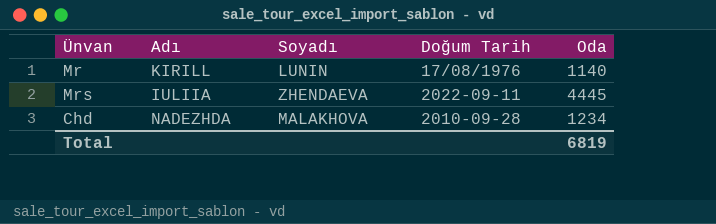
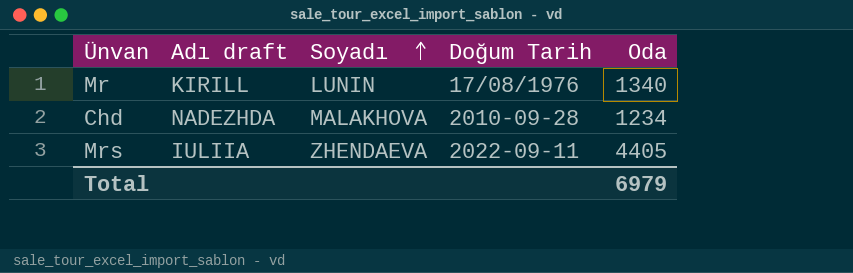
row order: none -> Soyadı ascending
column name: Adı -> Adı draft
Mr | Oda: 1140 -> 1340
Mrs | Oda: 4445 -> 4405
Total | Oda: 6819 -> 6979

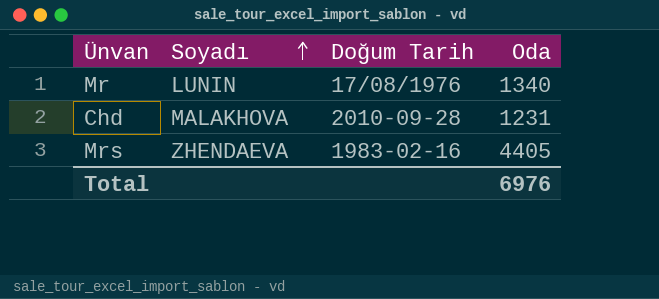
column Adı draft | position: 2 -> none
Chd | Oda: 1234 -> 1231
Mrs | Doğum Tarih: 2022-09-11 -> 1983-02-16
Total | Oda: 6979 -> 6976

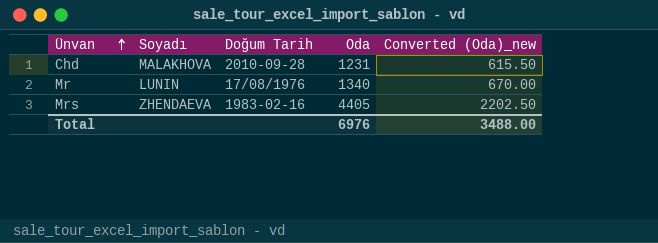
row order: Soyadı ascending -> Ünvan ascending
column Converted (Oda)_new | formula: none -> [Oda] * 0.5

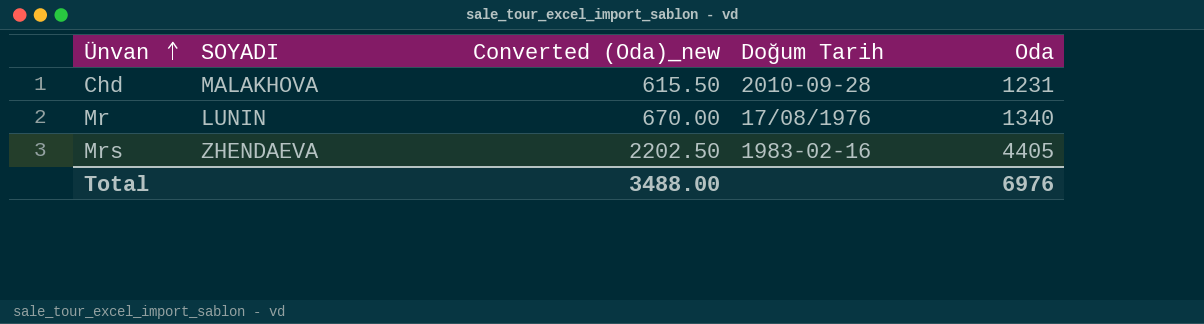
column name: Soyadı -> SOYADI
column Converted (Oda)_new | position: 5 -> 3

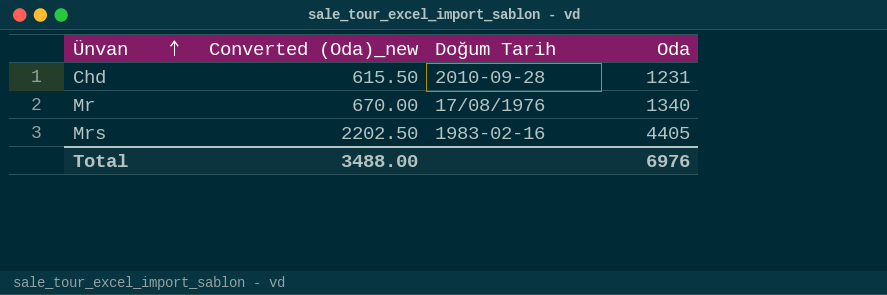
column SOYADI | position: 2 -> none

